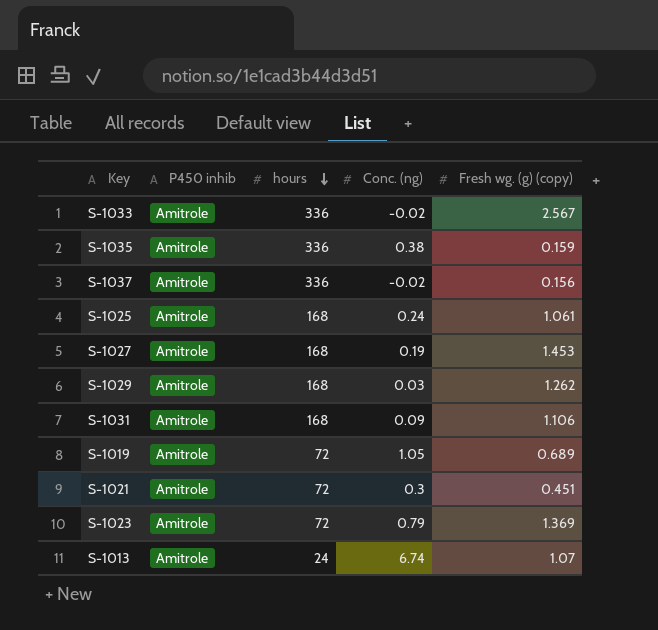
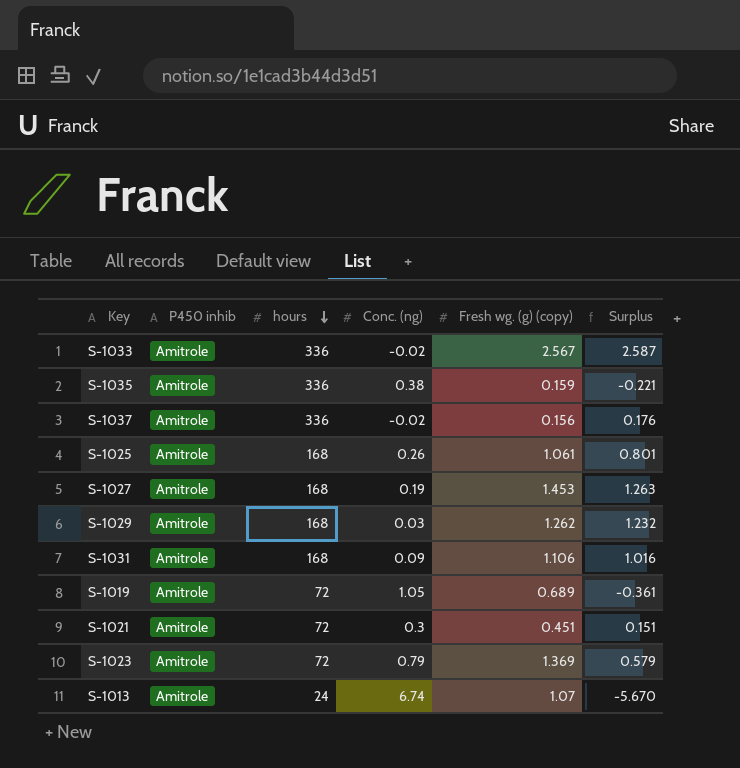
column Surplus | formula: none -> [Fresh wg. (g) (copy)] - [Conc. (ng)]
S-1025 | Conc. (ng): 0.24 -> 0.26

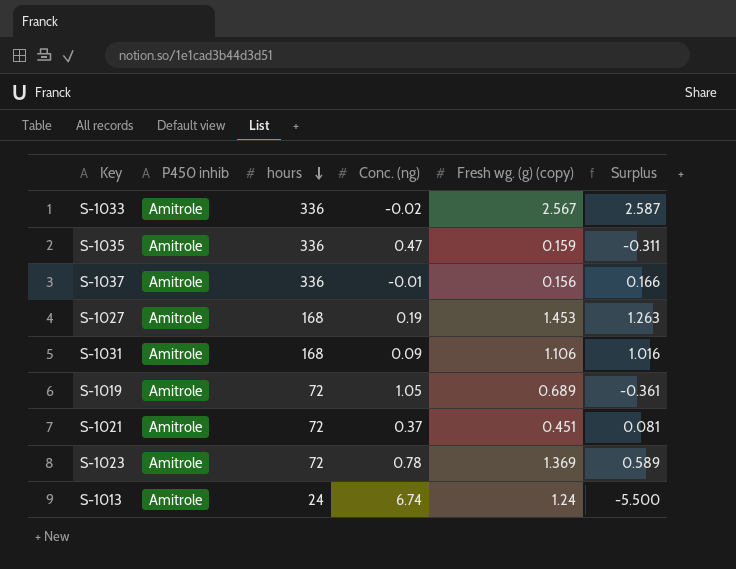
row S-1025: Amitrole | 168 | 0.26 | 1.061 | 0.801 -> none
row S-1029: Amitrole | 168 | 0.03 | 1.262 | 1.232 -> none
S-1035 | Conc. (ng): 0.38 -> 0.47
S-1035 | Surplus: -0.221 -> -0.311
S-1037 | Conc. (ng): -0.02 -> -0.01
S-1037 | Surplus: 0.176 -> 0.166
S-1021 | Conc. (ng): 0.3 -> 0.37
S-1021 | Surplus: 0.151 -> 0.081
S-1023 | Conc. (ng): 0.79 -> 0.78
S-1023 | Surplus: 0.579 -> 0.589
S-1013 | Fresh wg. (g) (copy): 1.07 -> 1.24
S-1013 | Surplus: -5.670 -> -5.500

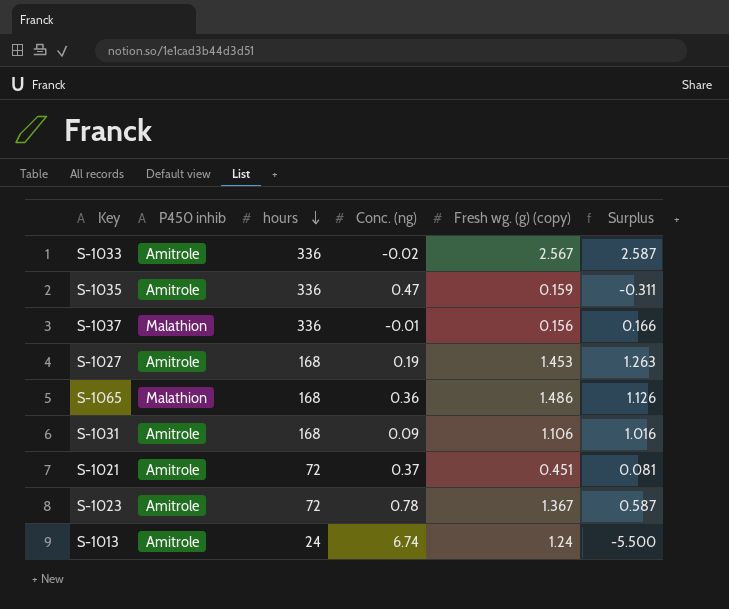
row S-1019: Amitrole | 72 | 1.05 | 0.689 | -0.361 -> none
S-1037 | P450 inhib: Amitrole -> Malathion
row S-1065: none -> Malathion | 168 | 0.36 | 1.486 | 1.126
S-1023 | Fresh wg. (g) (copy): 1.369 -> 1.367
S-1023 | Surplus: 0.589 -> 0.587

